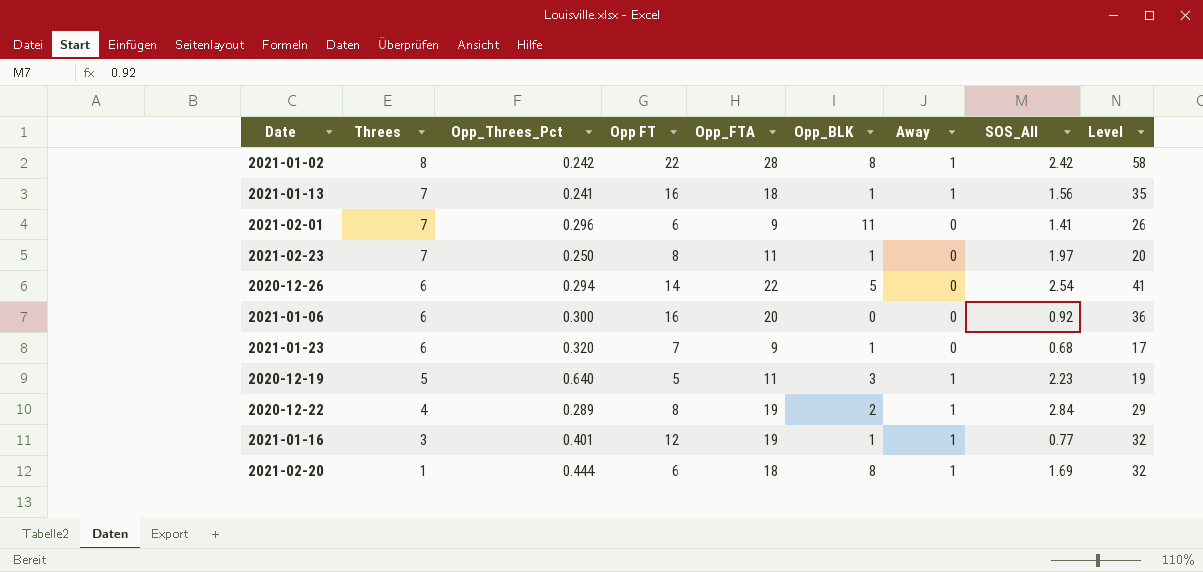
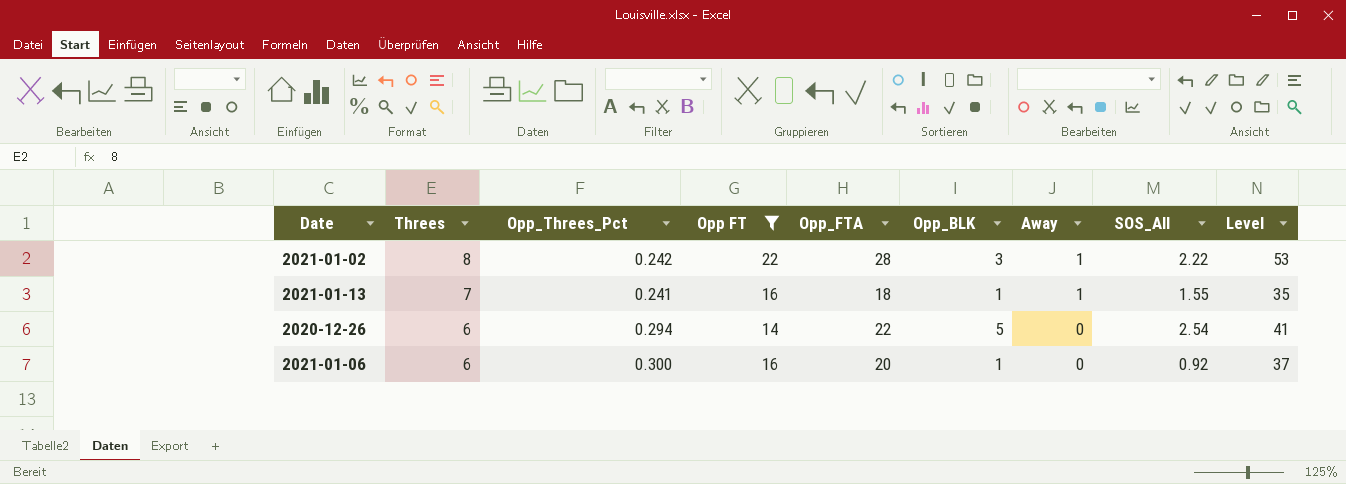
filter: none -> Opp FT >= 14
2021-01-02 | Opp_BLK: 8 -> 3
2021-01-02 | SOS_All: 2.42 -> 2.22
2021-01-02 | Level: 58 -> 53
2021-01-13 | SOS_All: 1.56 -> 1.55
2021-01-06 | Opp_BLK: 0 -> 1
2021-01-06 | Level: 36 -> 37

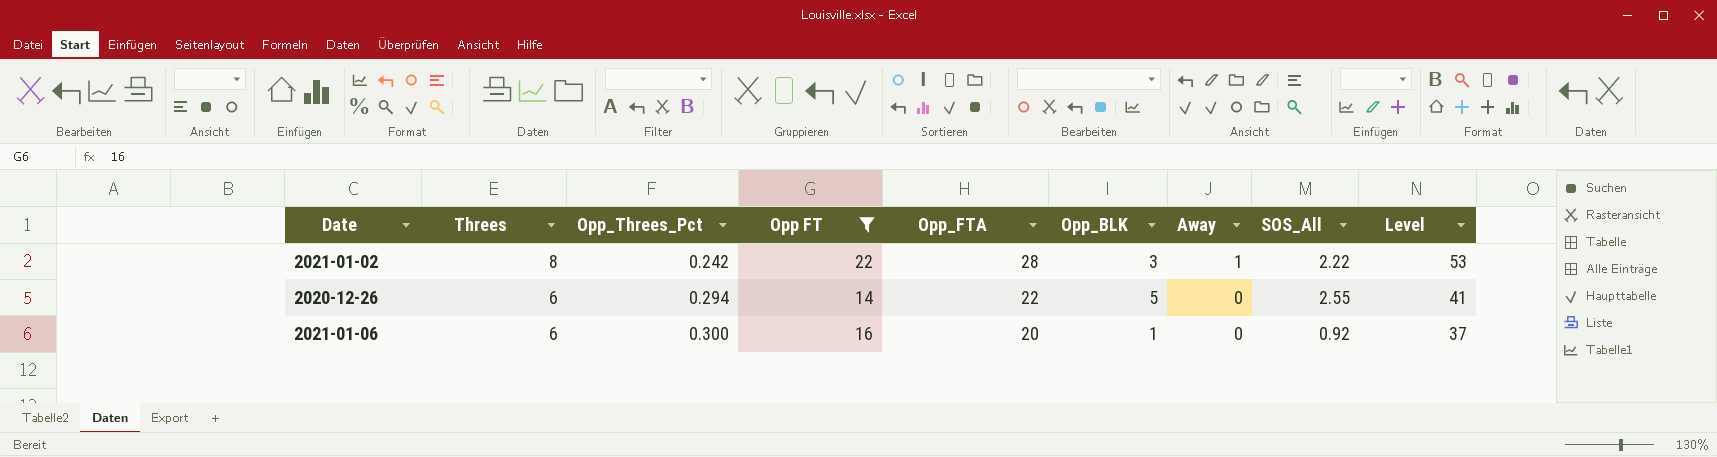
row 2021-01-13: 7 | 0.241 | 16 | 18 | 1 | 1 | 1.55 | 35 -> none
2020-12-26 | SOS_All: 2.54 -> 2.55

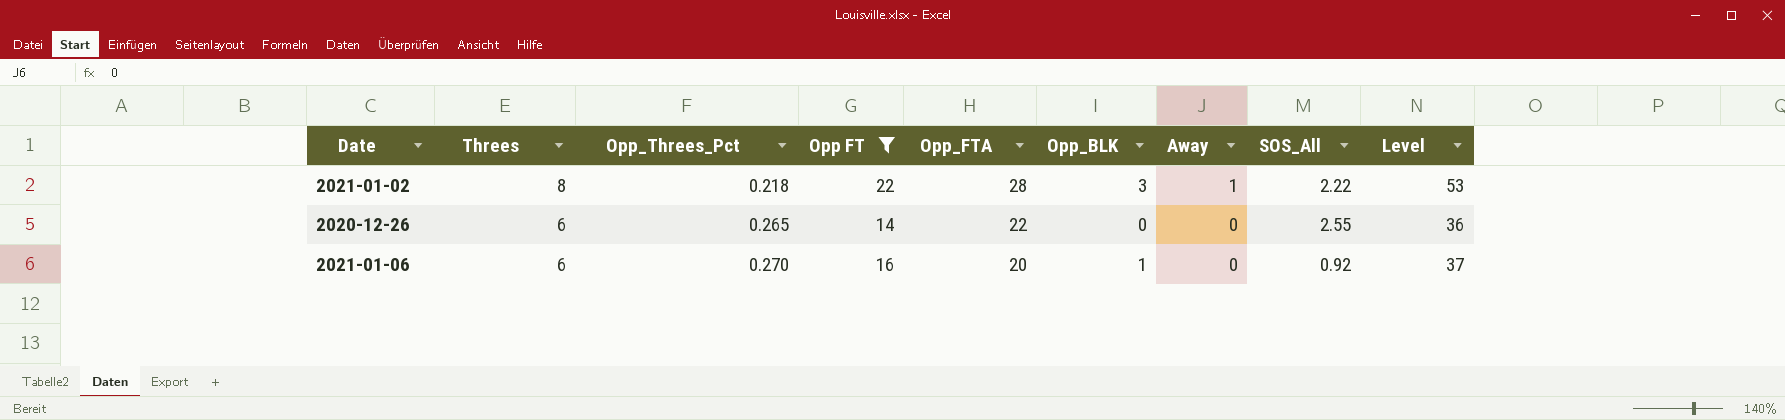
2021-01-02 | Opp_Threes_Pct: 0.242 -> 0.218
2020-12-26 | Opp_Threes_Pct: 0.294 -> 0.265
2020-12-26 | Opp_BLK: 5 -> 0
2020-12-26 | Level: 41 -> 36
2021-01-06 | Opp_Threes_Pct: 0.300 -> 0.270

